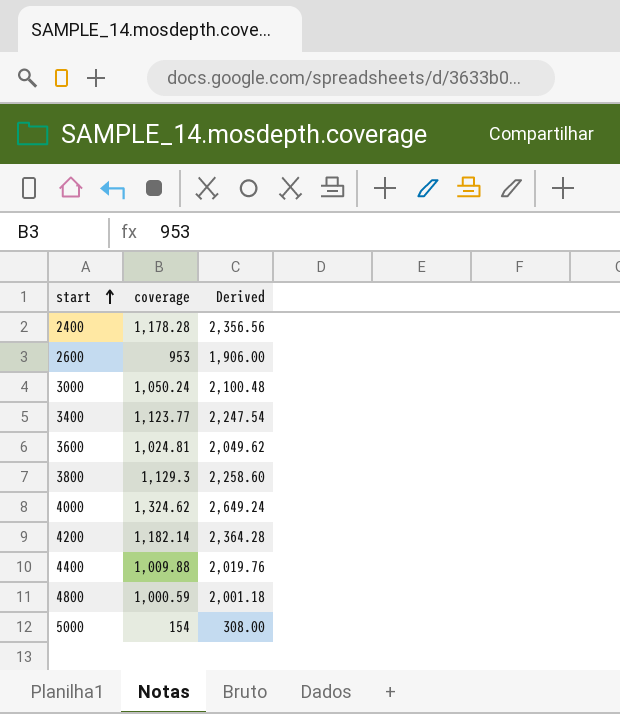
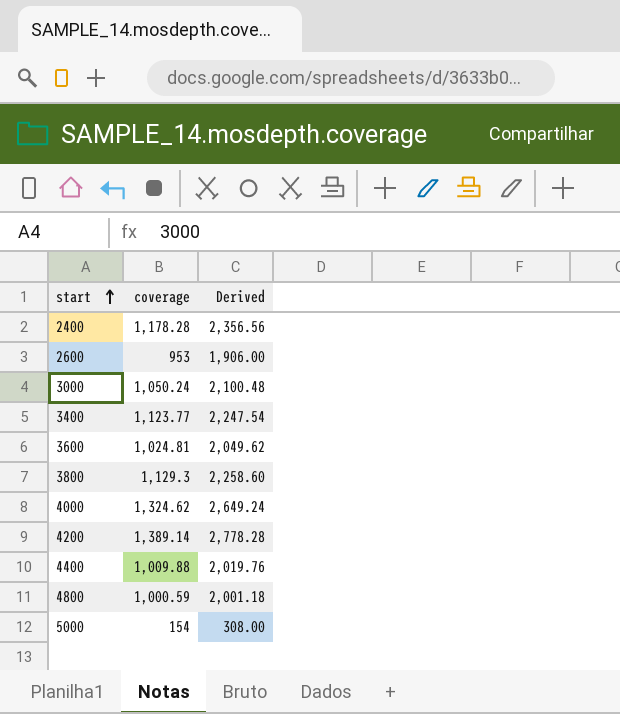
4200 | coverage: 1,182.14 -> 1,389.14
4200 | Derived: 2,364.28 -> 2,778.28

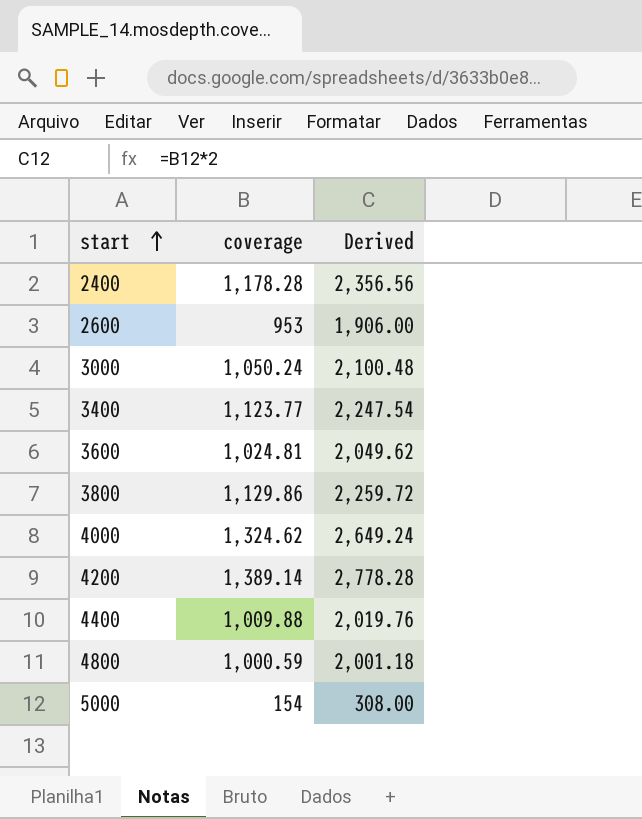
3800 | coverage: 1,129.3 -> 1,129.86
3800 | Derived: 2,258.60 -> 2,259.72

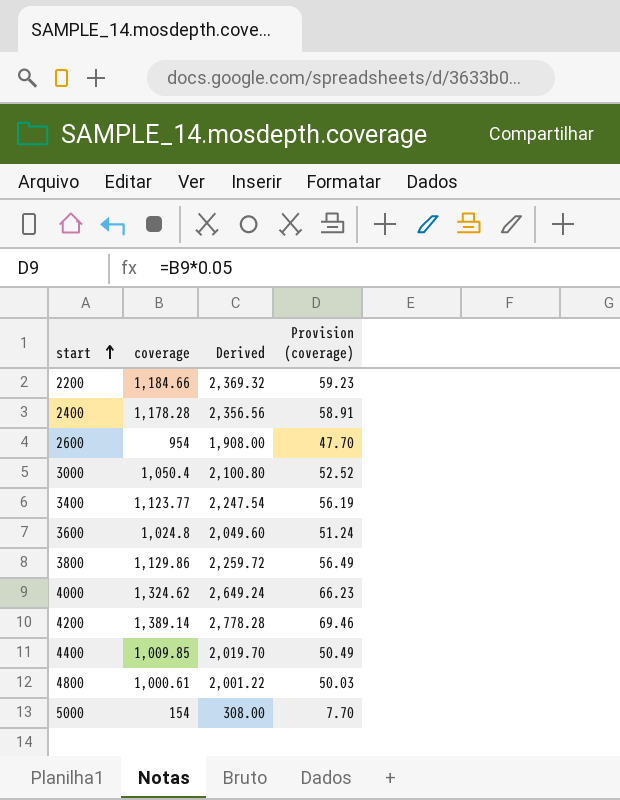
column Provision (coverage) | formula: none -> [coverage] * 0.05
row 2200: none -> 1,184.66 | 2,369.32 | 59.23
2600 | coverage: 953 -> 954
2600 | Derived: 1,906.00 -> 1,908.00
3000 | coverage: 1,050.24 -> 1,050.4
3000 | Derived: 2,100.48 -> 2,100.80
3600 | coverage: 1,024.81 -> 1,024.8
3600 | Derived: 2,049.62 -> 2,049.60
4400 | coverage: 1,009.88 -> 1,009.85
4400 | Derived: 2,019.76 -> 2,019.70
4800 | coverage: 1,000.59 -> 1,000.61
4800 | Derived: 2,001.18 -> 2,001.22

